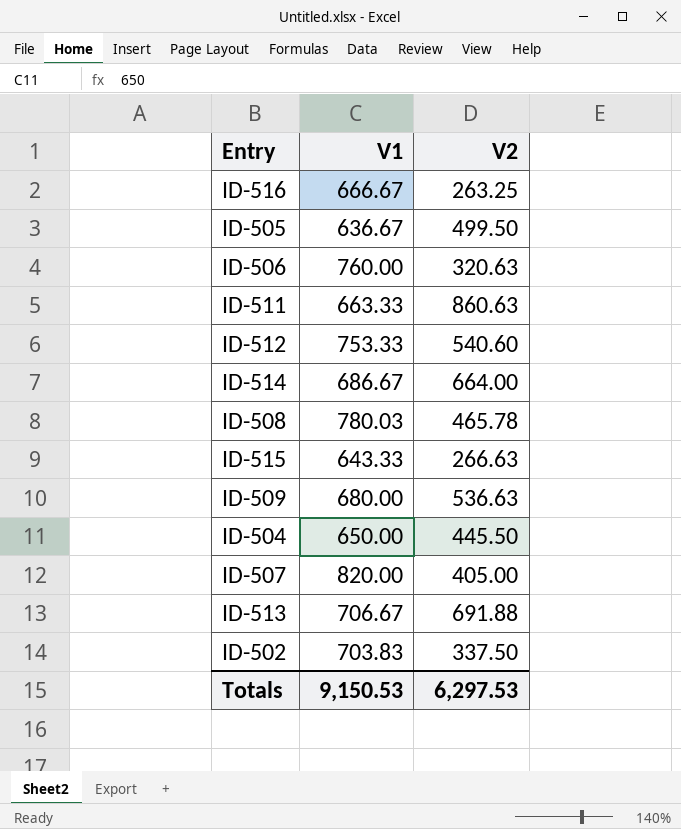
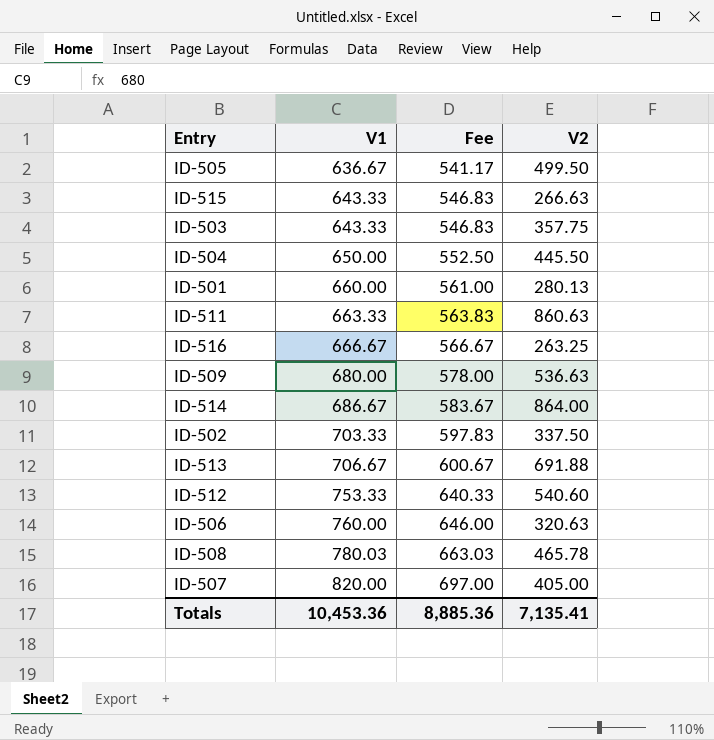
row order: none -> V1 ascending
column Fee | formula: none -> [V1] * 0.85
row ID-503: none -> 643.33 | 546.83 | 357.75
row ID-501: none -> 660.00 | 561.00 | 280.13
ID-514 | V2: 664.00 -> 864.00
ID-502 | V1: 703.83 -> 703.33
Totals | V1: 9,150.53 -> 10,453.36
Totals | V2: 6,297.53 -> 7,135.41

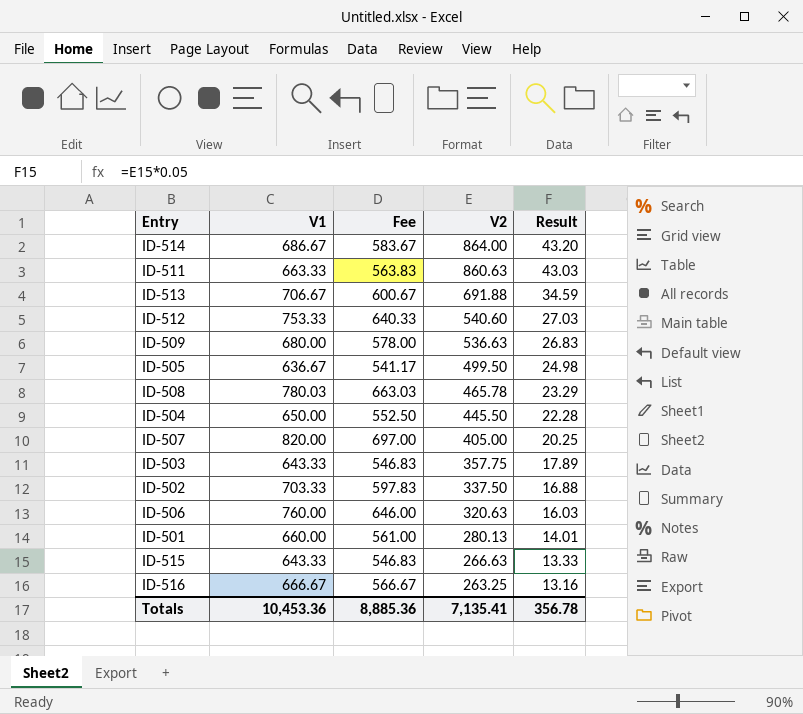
row order: V1 ascending -> V2 descending
column Result | formula: none -> [V2] * 0.05

